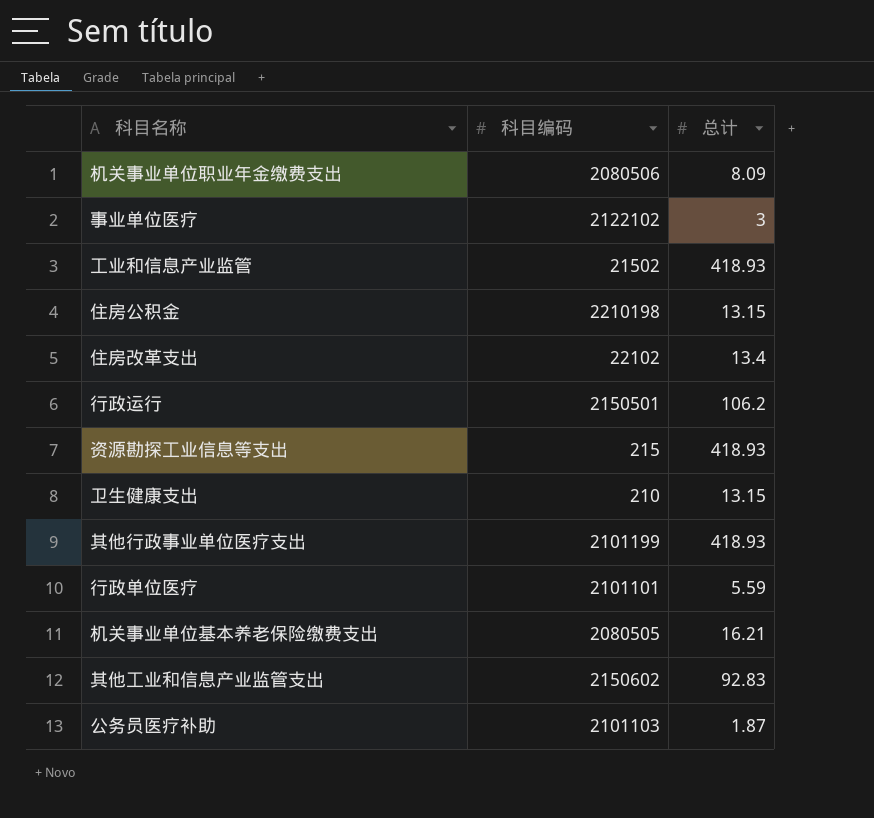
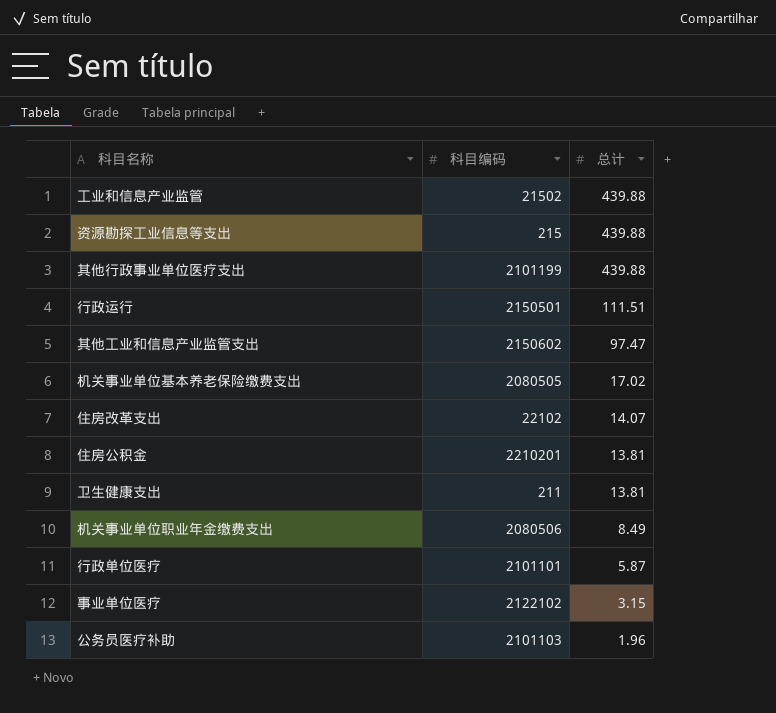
row order: none -> 总计 descending
工业和信息产业监管 | 总计: 418.93 -> 439.88
资源勘探工业信息等支出 | 总计: 418.93 -> 439.88
其他行政事业单位医疗支出 | 总计: 418.93 -> 439.88
行政运行 | 总计: 106.2 -> 111.51
其他工业和信息产业监管支出 | 总计: 92.83 -> 97.47
机关事业单位基本养老保险缴费支出 | 总计: 16.21 -> 17.02
住房改革支出 | 总计: 13.4 -> 14.07
住房公积金 | 科目编码: 2210198 -> 2210201
住房公积金 | 总计: 13.15 -> 13.81
卫生健康支出 | 科目编码: 210 -> 211
卫生健康支出 | 总计: 13.15 -> 13.81
机关事业单位职业年金缴费支出 | 总计: 8.09 -> 8.49
行政单位医疗 | 总计: 5.59 -> 5.87
事业单位医疗 | 总计: 3 -> 3.15
公务员医疗补助 | 总计: 1.87 -> 1.96

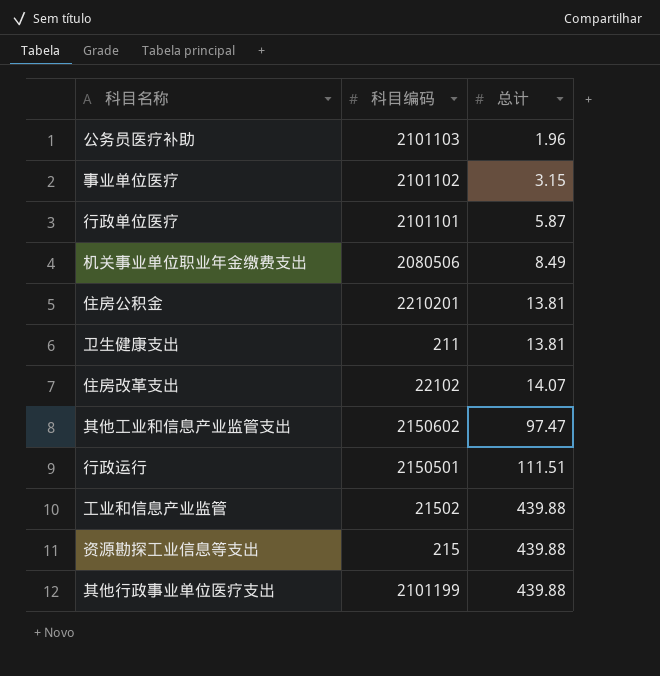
row order: 总计 descending -> 总计 ascending
row 机关事业单位基本养老保险缴费支出: 2080505 | 17.02 -> none
事业单位医疗 | 科目编码: 2122102 -> 2101102

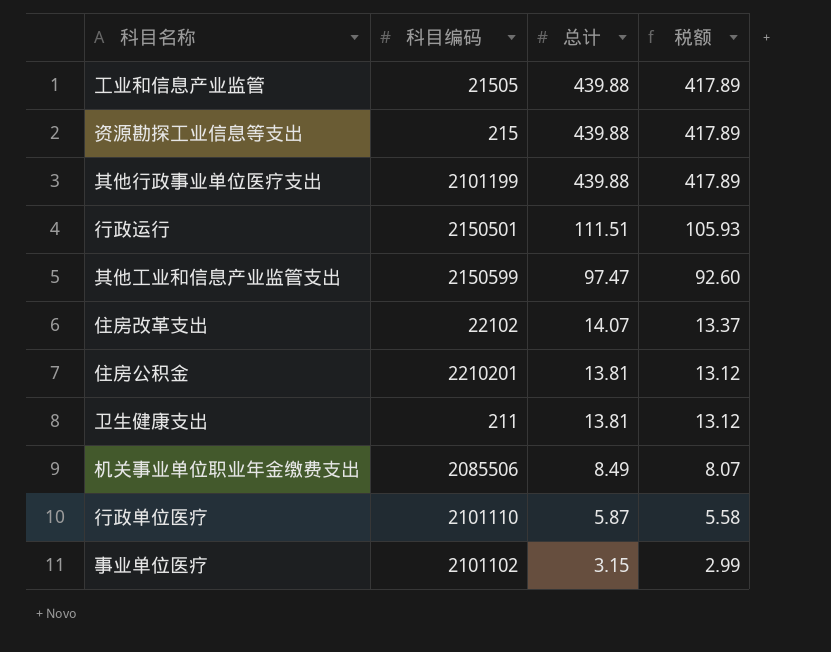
row order: 总计 ascending -> 总计 descending
column 税额 | formula: none -> [总计] * 0.95
row 公务员医疗补助: 2101103 | 1.96 -> none
工业和信息产业监管 | 科目编码: 21502 -> 21505
其他工业和信息产业监管支出 | 科目编码: 2150602 -> 2150599
机关事业单位职业年金缴费支出 | 科目编码: 2080506 -> 2085506
行政单位医疗 | 科目编码: 2101101 -> 2101110

